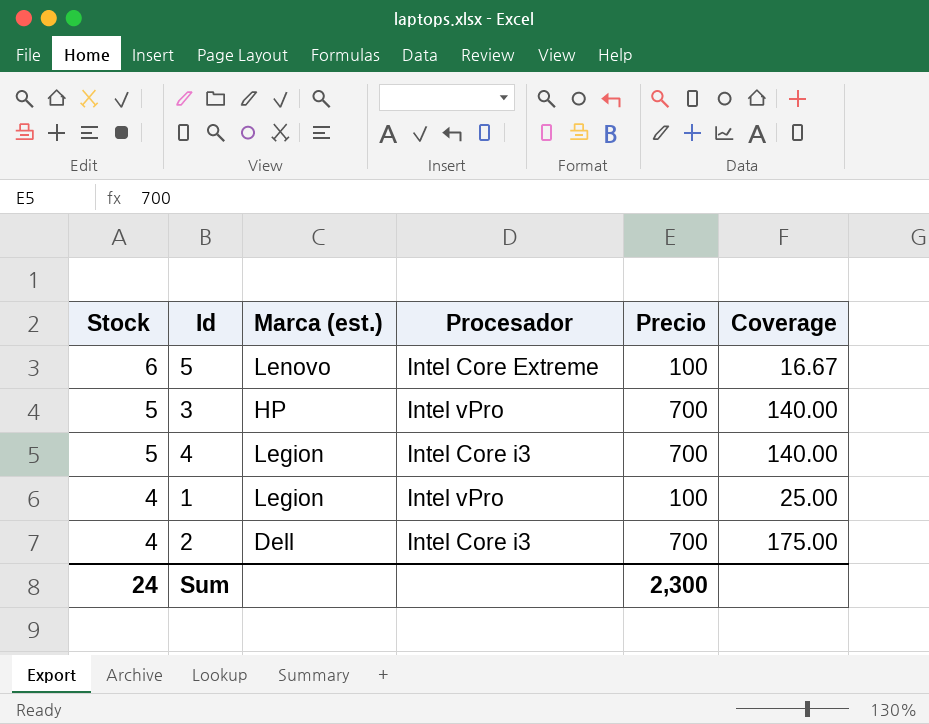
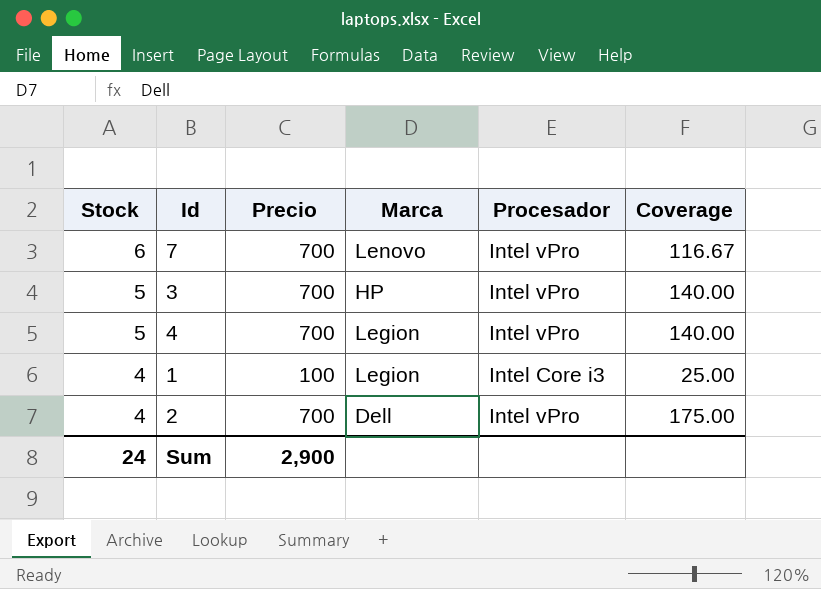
column Precio | position: 5 -> 3
column name: Marca (est.) -> Marca
row 5: 6 | Lenovo | Intel Core Extreme | 100 | 16.67 -> none
row 7: none -> 6 | 700 | Lenovo | Intel vPro | 116.67
4 | Procesador: Intel Core i3 -> Intel vPro
1 | Procesador: Intel vPro -> Intel Core i3
2 | Procesador: Intel Core i3 -> Intel vPro
Sum | Precio: 2,300 -> 2,900

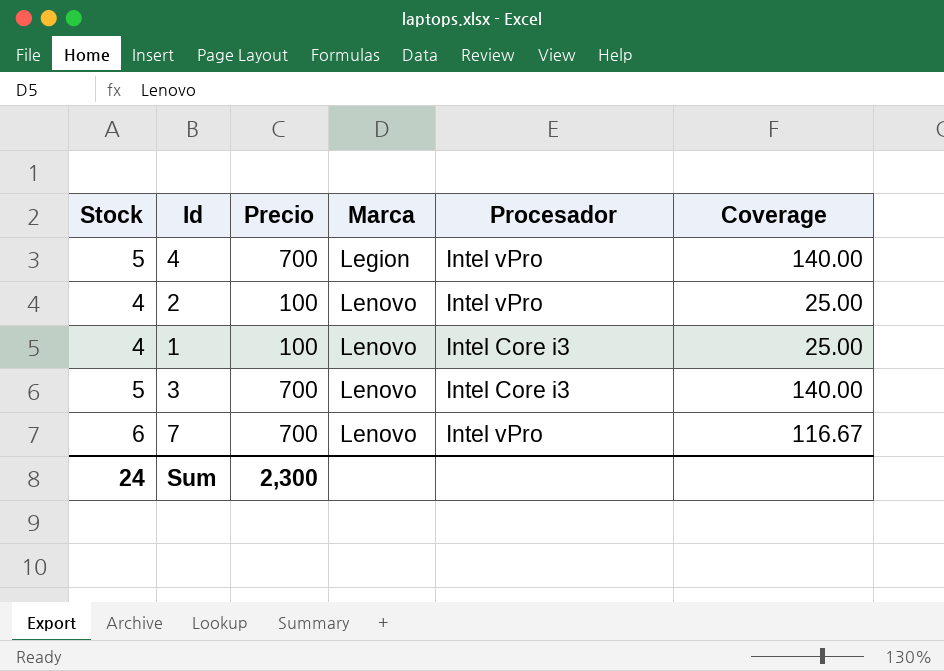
row order: Stock descending -> Marca ascending
2 | Precio: 700 -> 100
2 | Marca: Dell -> Lenovo
2 | Coverage: 175.00 -> 25.00
1 | Marca: Legion -> Lenovo
3 | Marca: HP -> Lenovo
3 | Procesador: Intel vPro -> Intel Core i3
Sum | Precio: 2,900 -> 2,300

